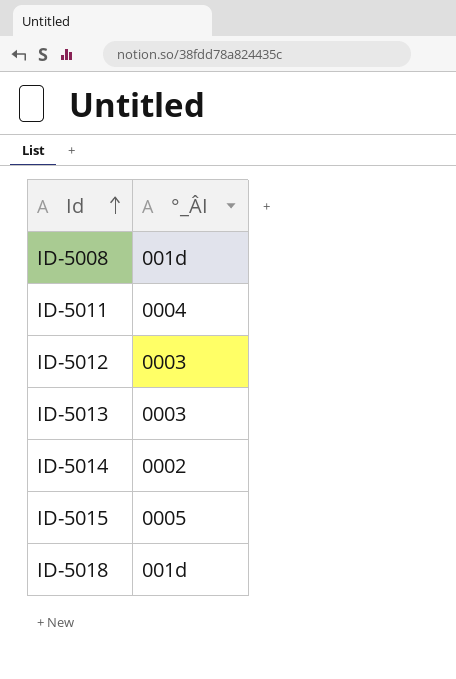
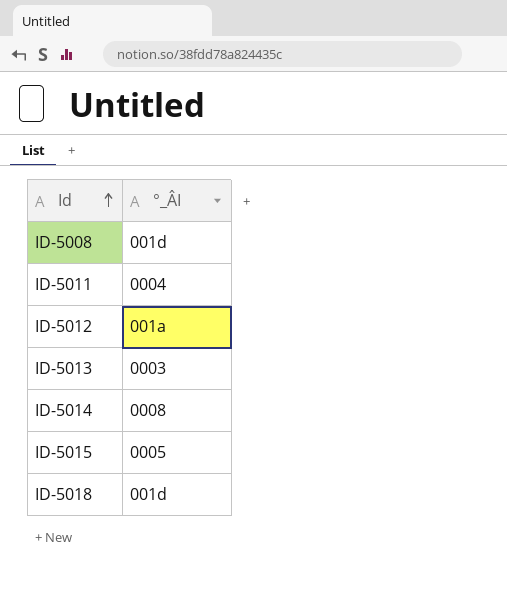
ID-5012 | °_ÂI: 0003 -> 001a
ID-5014 | °_ÂI: 0002 -> 0008

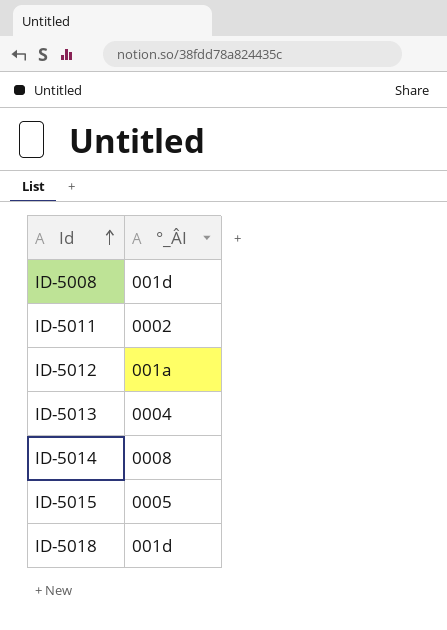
ID-5011 | °_ÂI: 0004 -> 0002
ID-5013 | °_ÂI: 0003 -> 0004

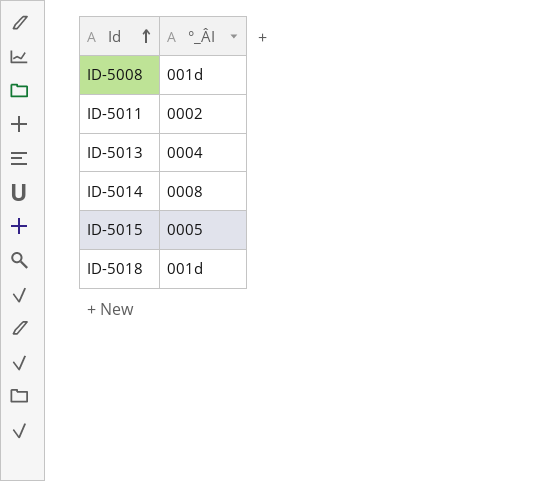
row ID-5012: 001a -> none

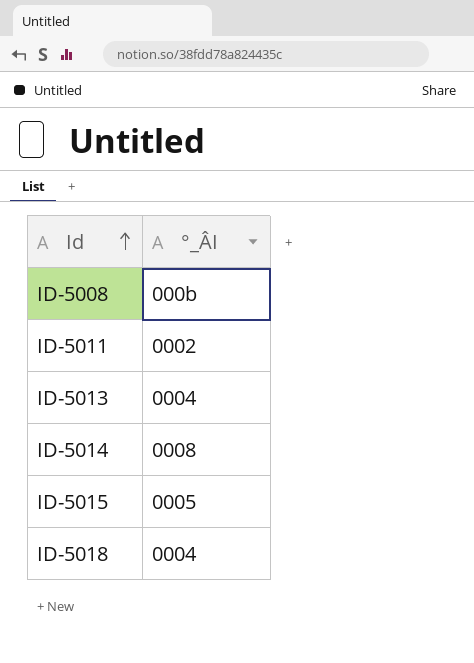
ID-5008 | °_ÂI: 001d -> 000b
ID-5018 | °_ÂI: 001d -> 0004

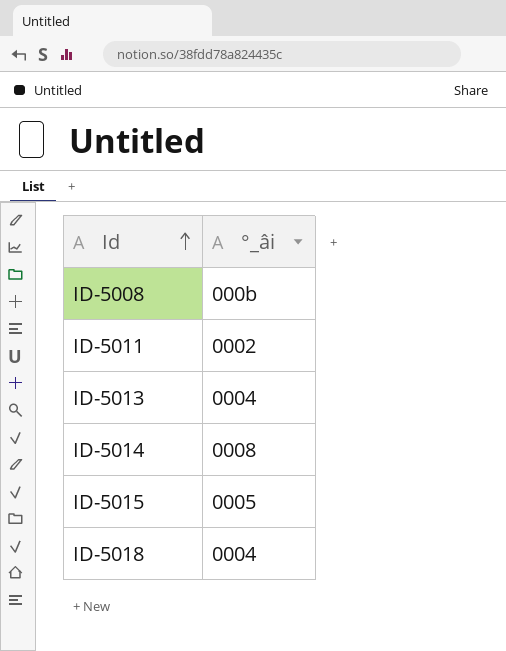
column name: °_ÂI -> °_âi

